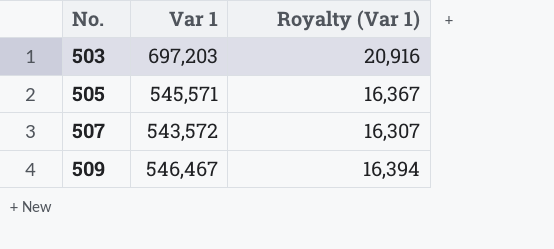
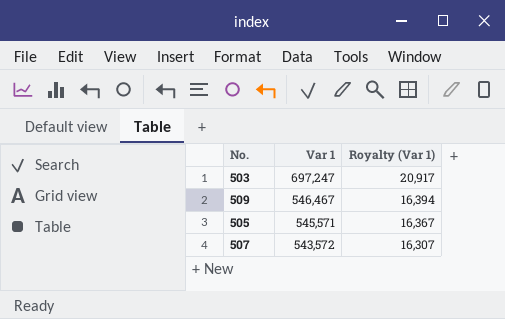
row order: No. ascending -> Var 1 descending
503 | Var 1: 697,203 -> 697,247
503 | Royalty (Var 1): 20,916 -> 20,917

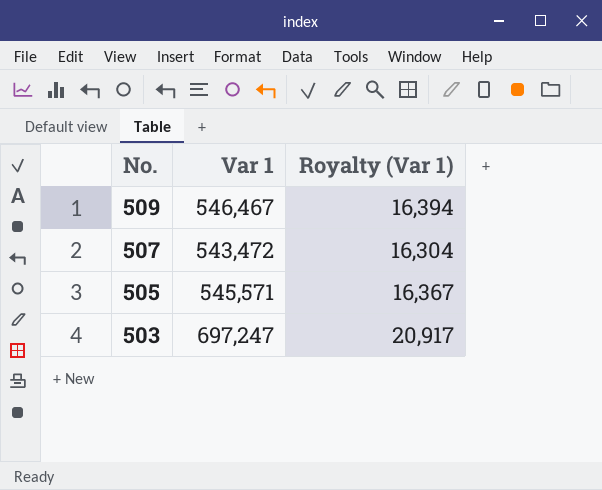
row order: Var 1 descending -> No. descending
507 | Var 1: 543,572 -> 543,472
507 | Royalty (Var 1): 16,307 -> 16,304

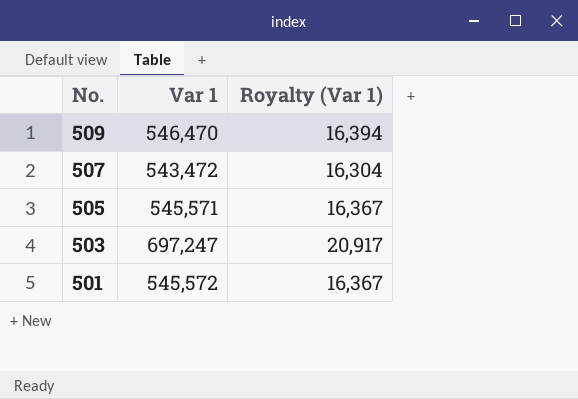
509 | Var 1: 546,467 -> 546,470
row 501: none -> 545,572 | 16,367

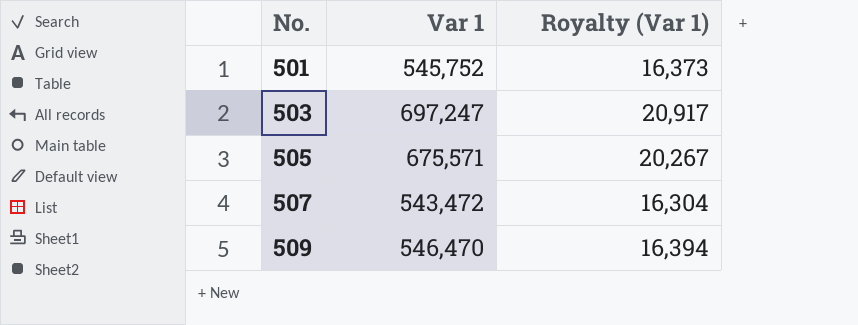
row order: No. descending -> No. ascending
501 | Var 1: 545,572 -> 545,752
501 | Royalty (Var 1): 16,367 -> 16,373
505 | Var 1: 545,571 -> 675,571
505 | Royalty (Var 1): 16,367 -> 20,267

